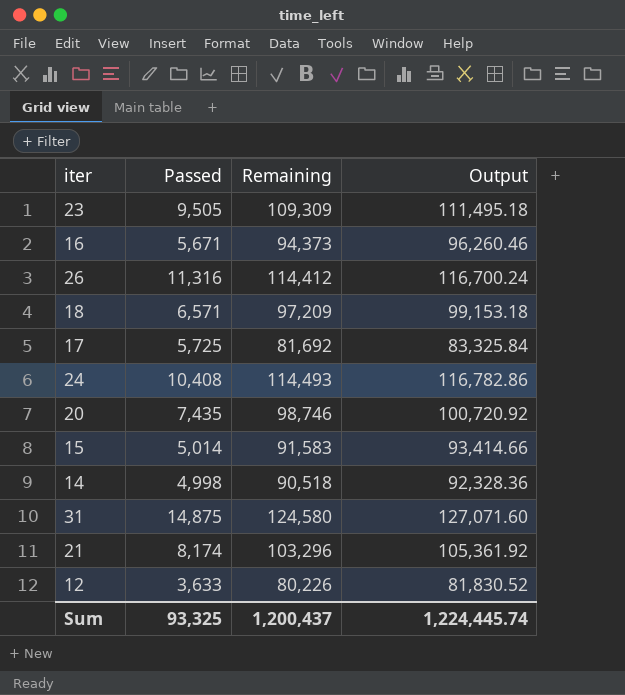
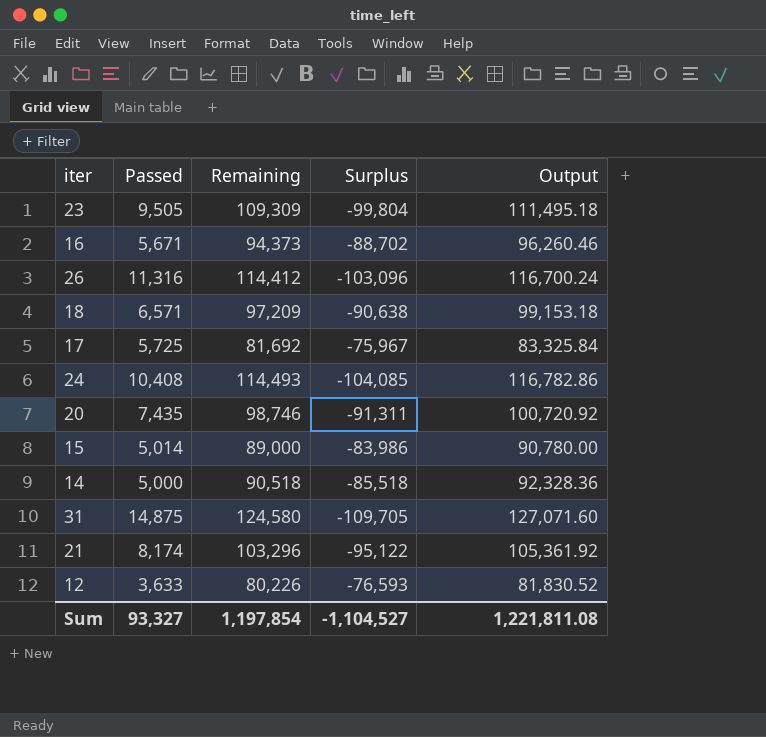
column Surplus | formula: none -> [Passed] - [Remaining]
15 | Remaining: 91,583 -> 89,000
15 | Output: 93,414.66 -> 90,780.00
14 | Passed: 4,998 -> 5,000
Sum | Passed: 93,325 -> 93,327
Sum | Remaining: 1,200,437 -> 1,197,854
Sum | Output: 1,224,445.74 -> 1,221,811.08

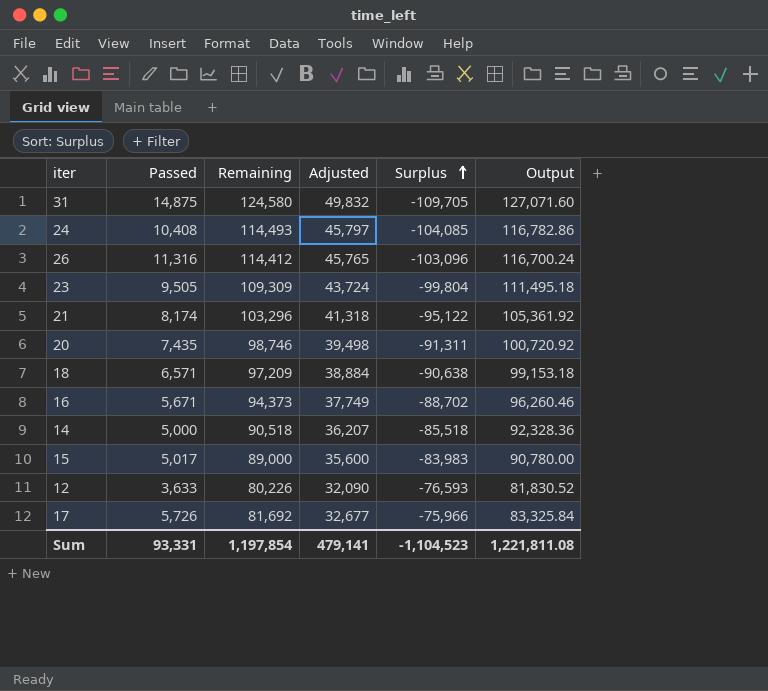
row order: none -> Surplus ascending
column Adjusted | formula: none -> [Remaining] * 0.4
15 | Passed: 5,014 -> 5,017
15 | Surplus: -83,986 -> -83,983
17 | Passed: 5,725 -> 5,726
17 | Surplus: -75,967 -> -75,966
Sum | Passed: 93,327 -> 93,331
Sum | Surplus: -1,104,527 -> -1,104,523

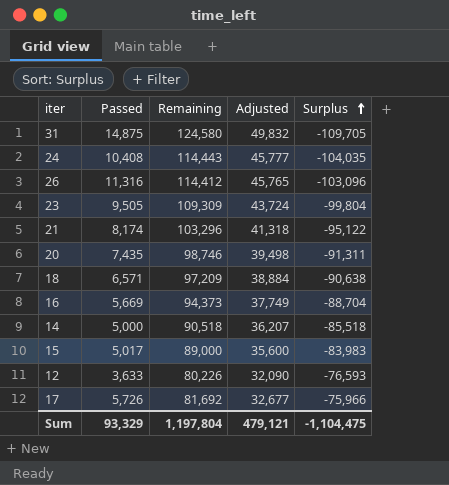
column Output | formula: [Remaining] * 1.02 -> none
24 | Remaining: 114,493 -> 114,443
24 | Adjusted: 45,797 -> 45,777
24 | Surplus: -104,085 -> -104,035
16 | Passed: 5,671 -> 5,669
16 | Surplus: -88,702 -> -88,704
Sum | Passed: 93,331 -> 93,329
Sum | Remaining: 1,197,854 -> 1,197,804
Sum | Adjusted: 479,141 -> 479,121
Sum | Surplus: -1,104,523 -> -1,104,475

